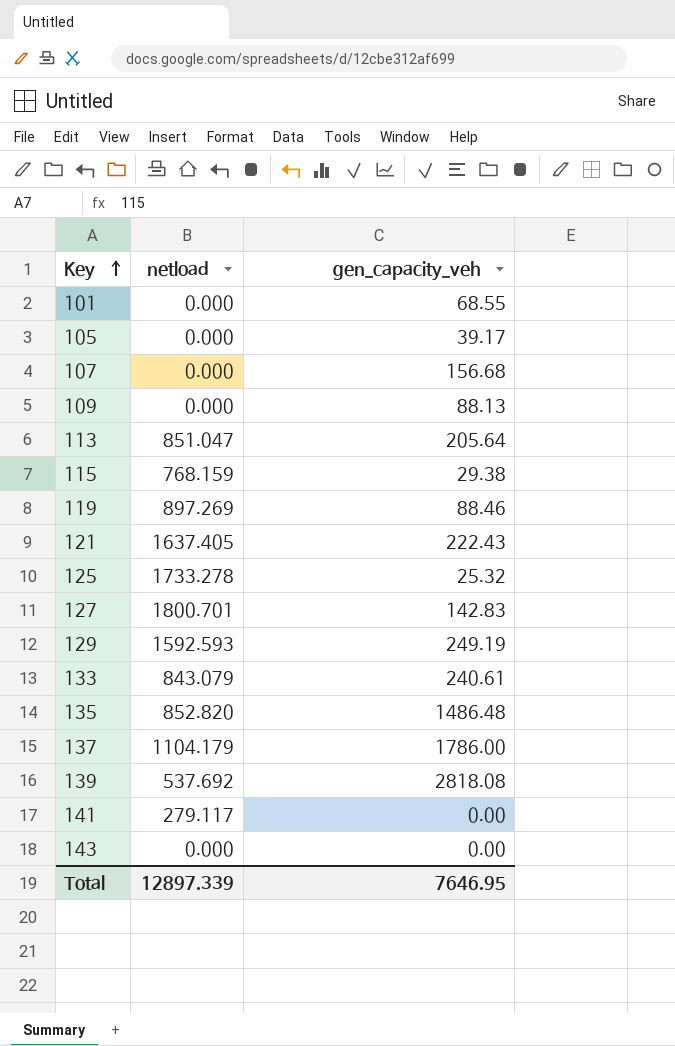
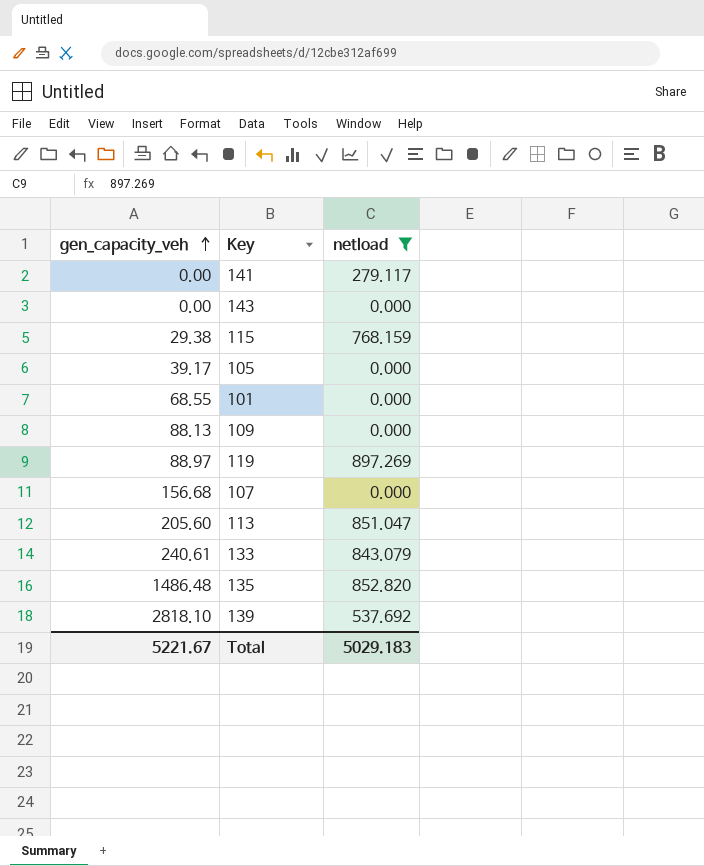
filter: none -> netload <= 897.269
row order: Key ascending -> gen_capacity_veh ascending
column gen_capacity_veh | position: 3 -> 1
119 | gen_capacity_veh: 88.46 -> 88.97
113 | gen_capacity_veh: 205.64 -> 205.60
139 | gen_capacity_veh: 2818.08 -> 2818.10
Total | gen_capacity_veh: 7646.95 -> 5221.67
Total | netload: 12897.339 -> 5029.183

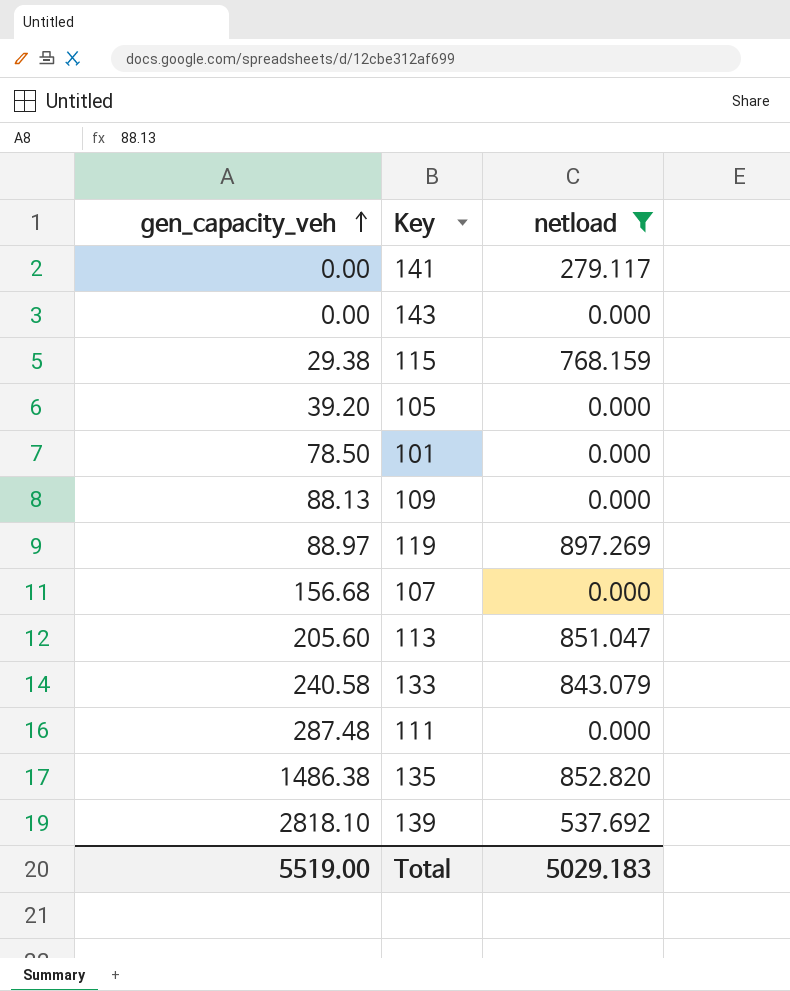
105 | gen_capacity_veh: 39.17 -> 39.20
101 | gen_capacity_veh: 68.55 -> 78.50
133 | gen_capacity_veh: 240.61 -> 240.58
row 111: none -> 287.48 | 0.000
135 | gen_capacity_veh: 1486.48 -> 1486.38
Total | gen_capacity_veh: 5221.67 -> 5519.00

